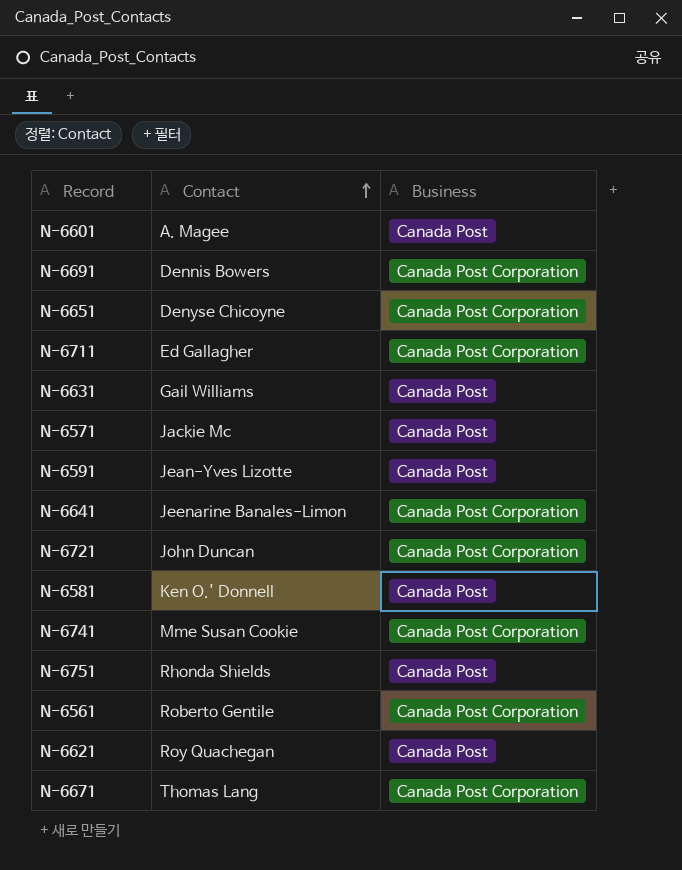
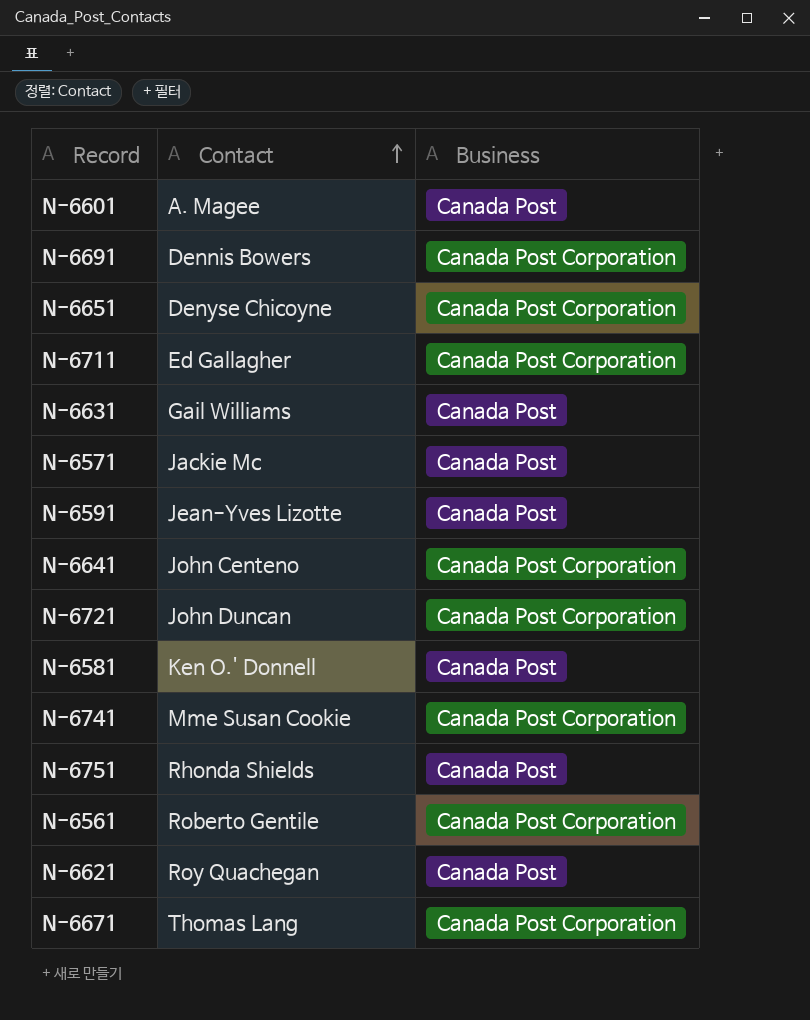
N-6641 | Contact: Jeenarine Banales-Limon -> John Centeno

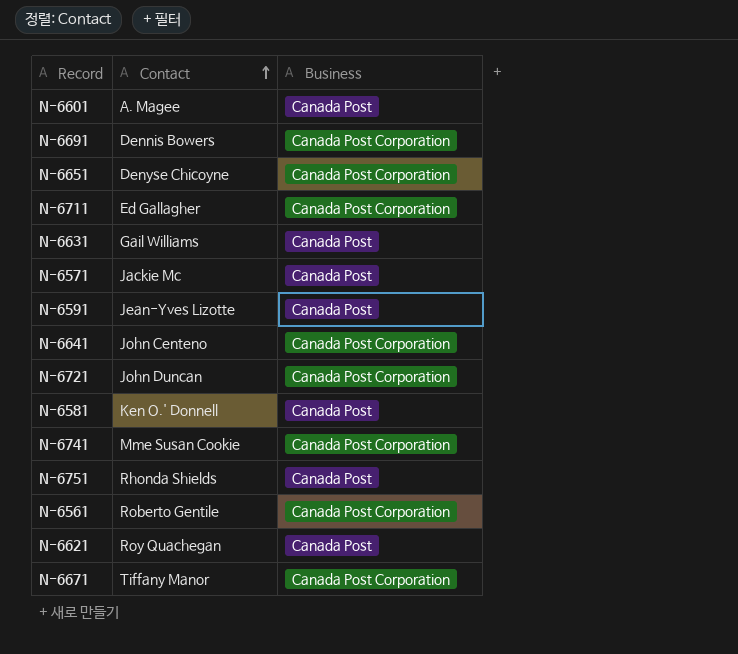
N-6671 | Contact: Thomas Lang -> Tiffany Manor

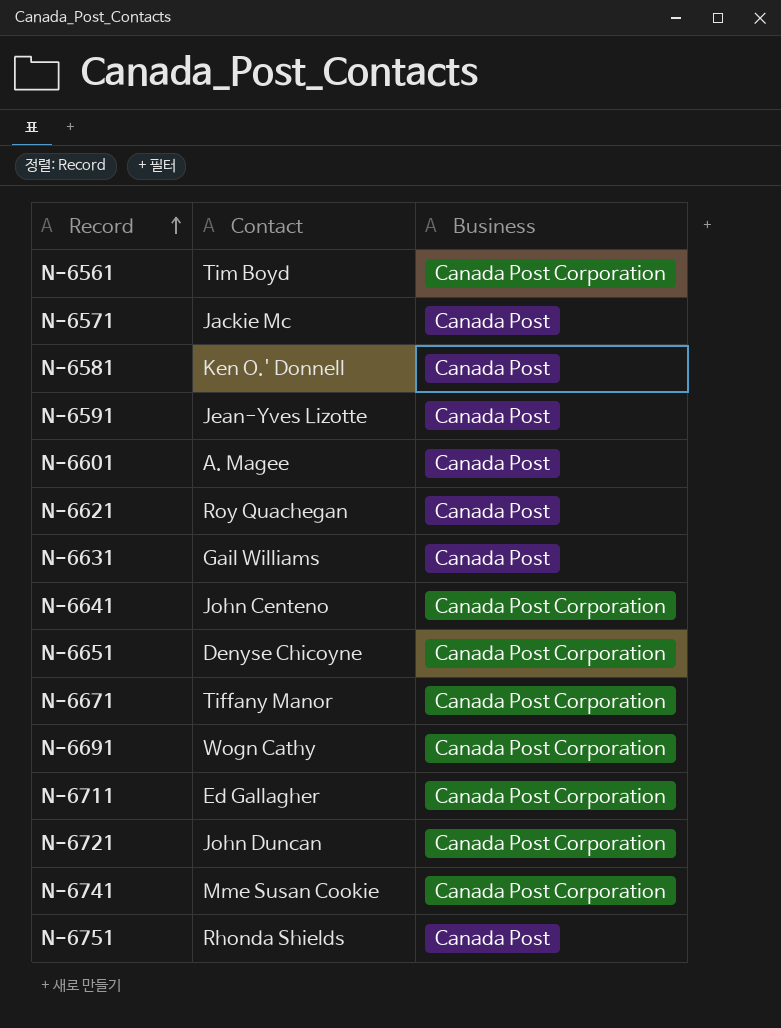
row order: Contact ascending -> Record ascending
N-6561 | Contact: Roberto Gentile -> Tim Boyd
N-6691 | Contact: Dennis Bowers -> Wogn Cathy

